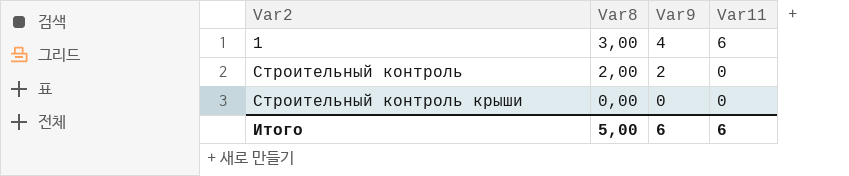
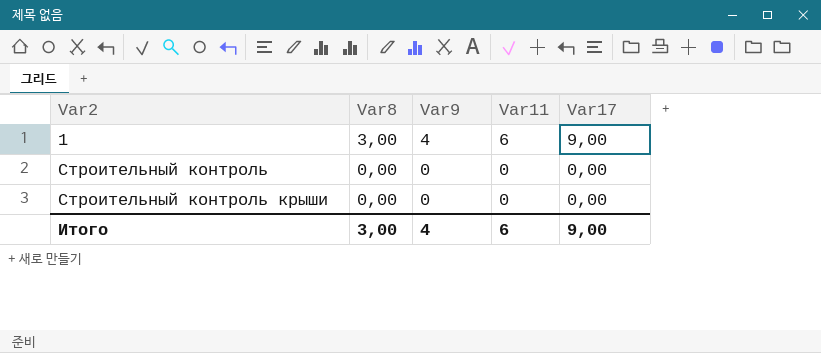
column Var17 | position: none -> 5
Строительный контроль | Var8: 2,00 -> 0,00
Строительный контроль | Var9: 2 -> 0
Итого | Var8: 5,00 -> 3,00
Итого | Var9: 6 -> 4

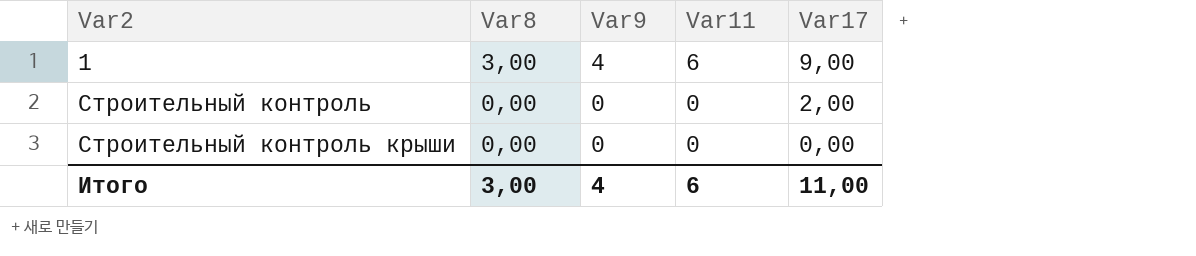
Строительный контроль | Var17: 0,00 -> 2,00
Итого | Var17: 9,00 -> 11,00

